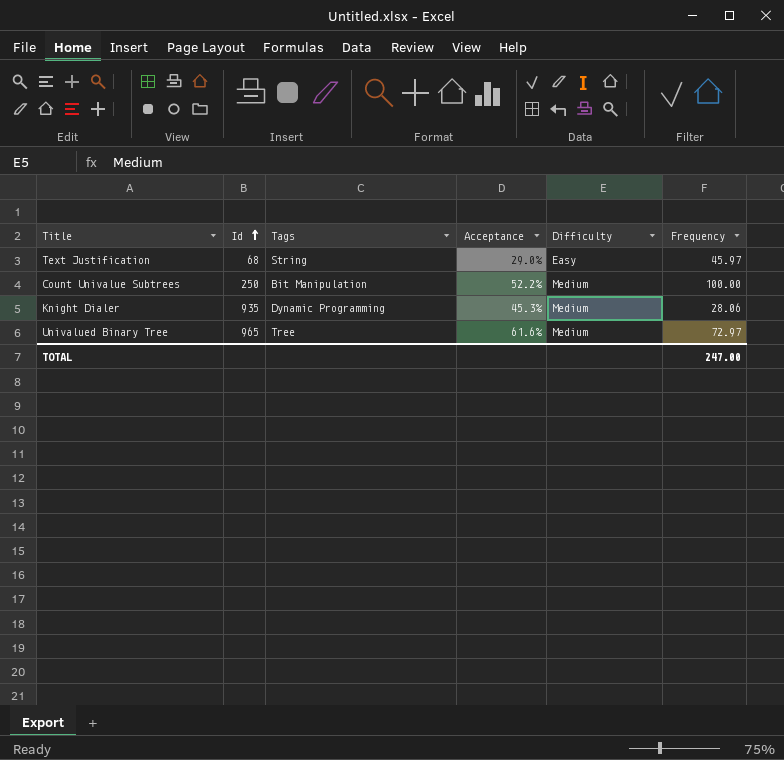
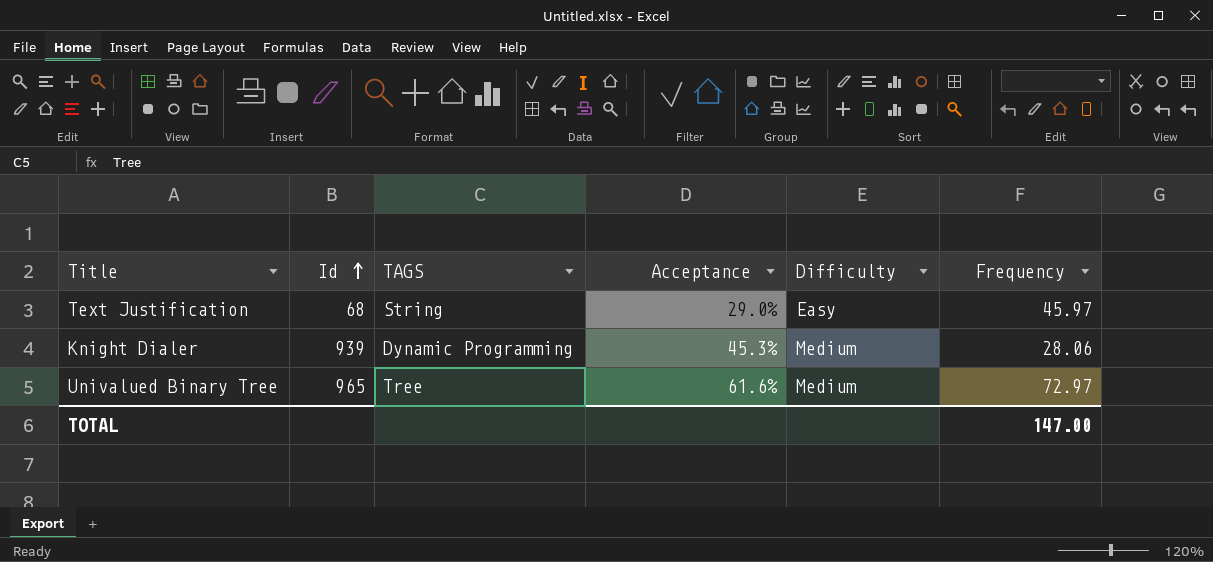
column name: Tags -> TAGS
row Count Univalue Subtrees: 250 | Bit Manipulation | 52.2% | Medium | 100.00 -> none
Knight Dialer | Id: 935 -> 939
TOTAL | Frequency: 247.00 -> 147.00

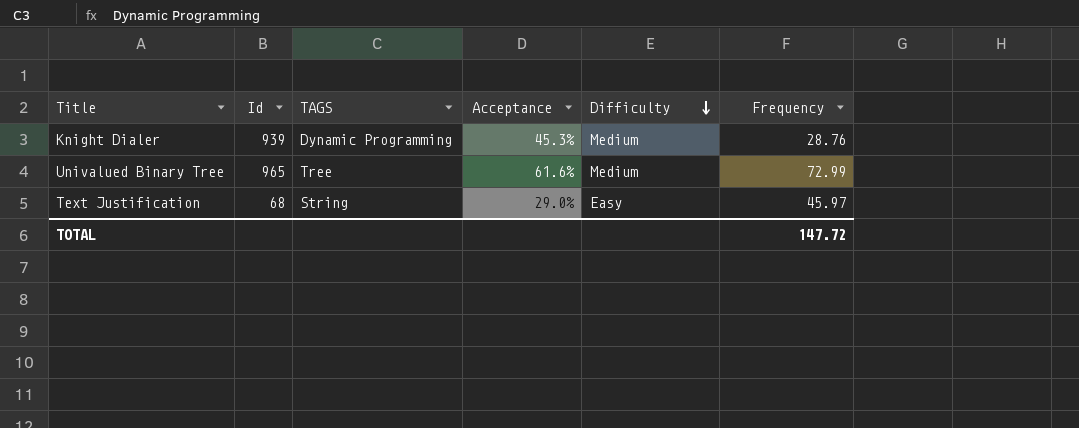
row order: Id ascending -> Difficulty descending
Knight Dialer | Frequency: 28.06 -> 28.76
Univalued Binary Tree | Frequency: 72.97 -> 72.99
TOTAL | Frequency: 147.00 -> 147.72

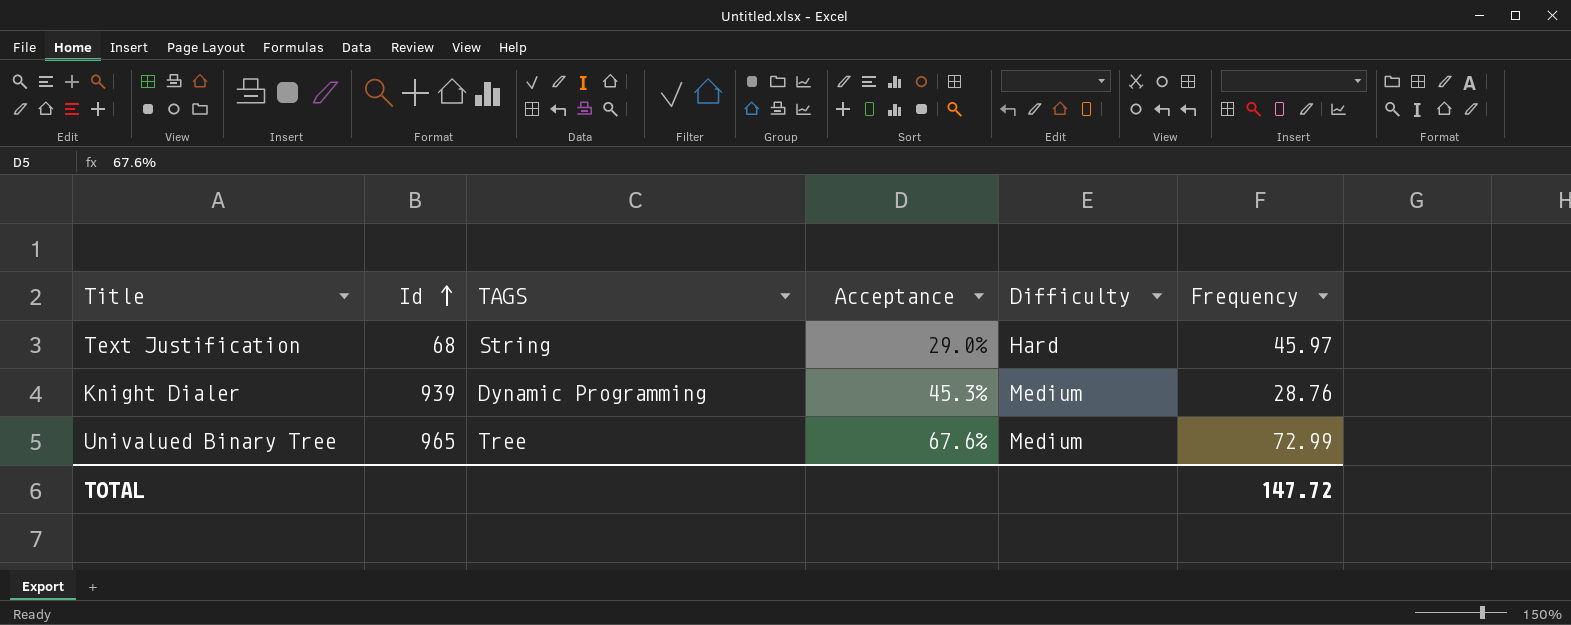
row order: Difficulty descending -> Id ascending
Text Justification | Difficulty: Easy -> Hard
Univalued Binary Tree | Acceptance: 61.6% -> 67.6%

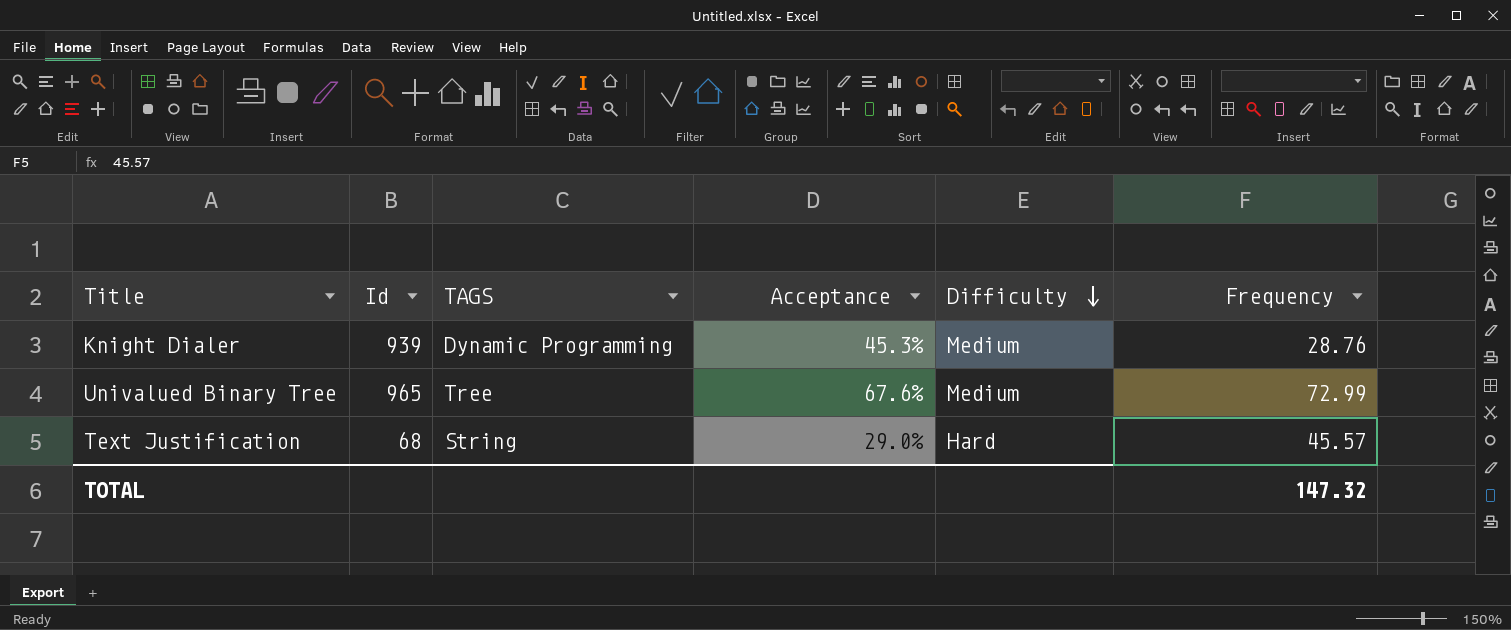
row order: Id ascending -> Difficulty descending
Text Justification | Frequency: 45.97 -> 45.57
TOTAL | Frequency: 147.72 -> 147.32

